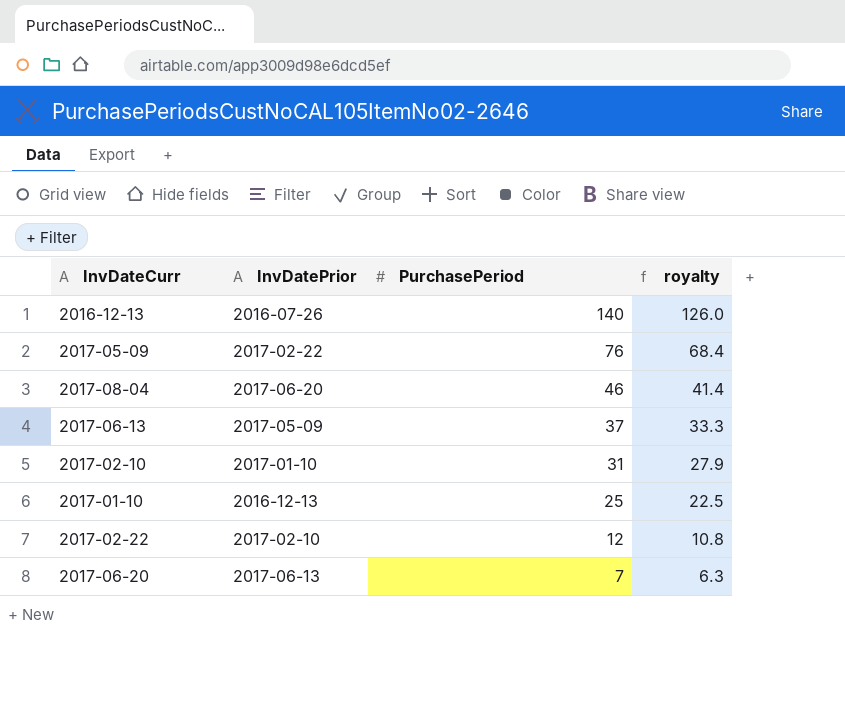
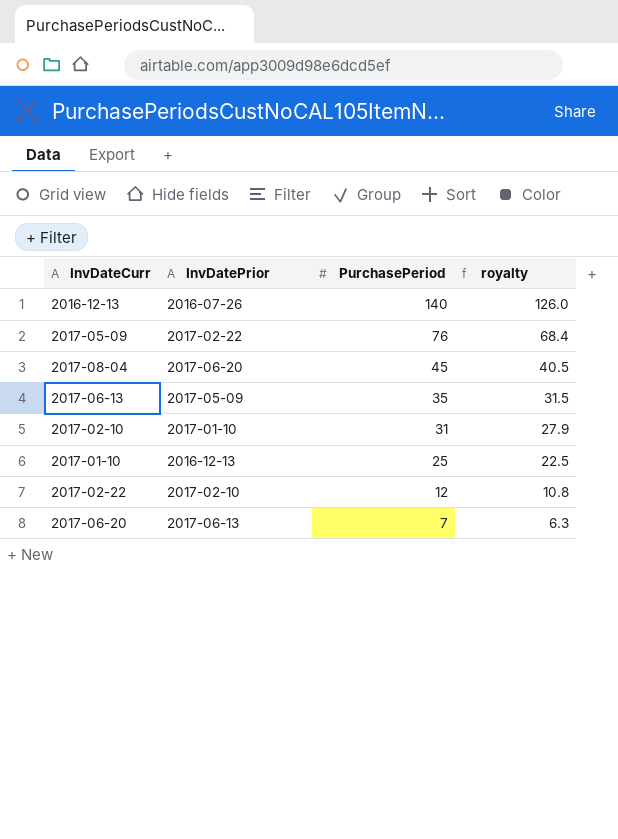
2017-08-04 | PurchasePeriod: 46 -> 45
2017-08-04 | royalty: 41.4 -> 40.5
2017-06-13 | PurchasePeriod: 37 -> 35
2017-06-13 | royalty: 33.3 -> 31.5

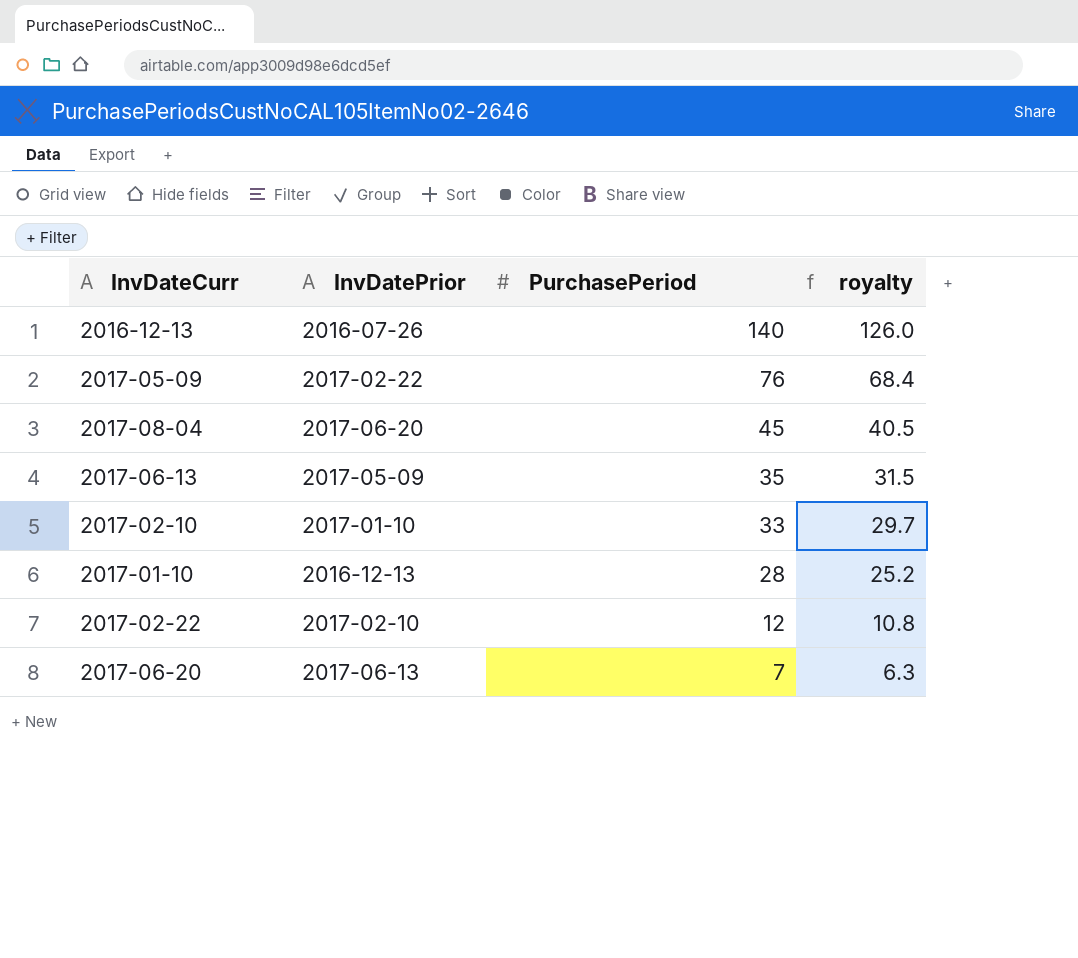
2017-02-10 | PurchasePeriod: 31 -> 33
2017-02-10 | royalty: 27.9 -> 29.7
2017-01-10 | PurchasePeriod: 25 -> 28
2017-01-10 | royalty: 22.5 -> 25.2

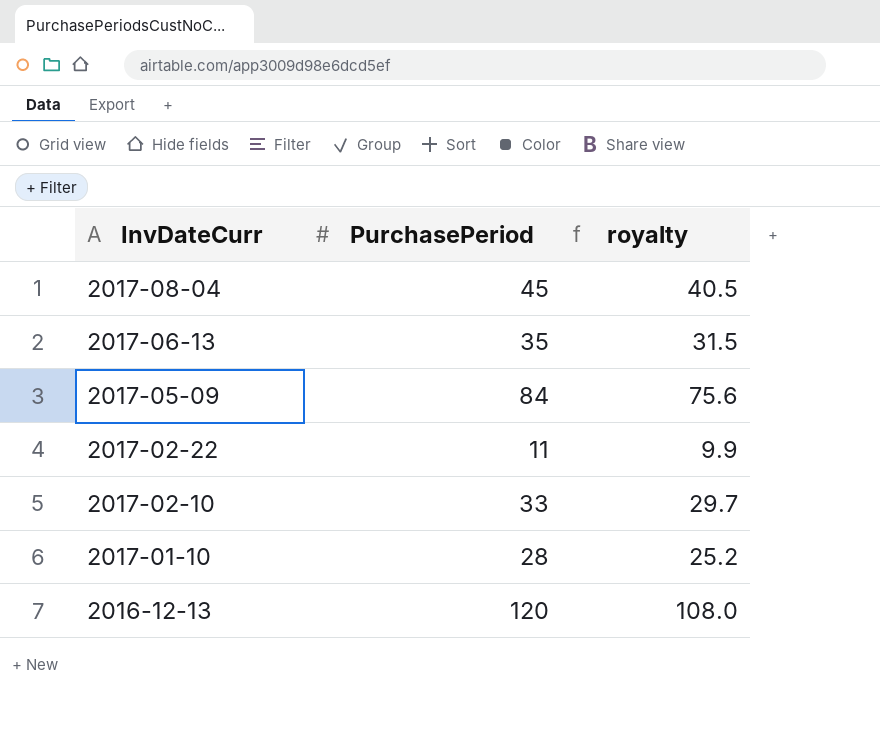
row order: PurchasePeriod descending -> InvDateCurr descending
column InvDatePrior | position: 2 -> none
row 2017-06-20: 2017-06-13 | 7 | 6.3 -> none
2017-05-09 | PurchasePeriod: 76 -> 84
2017-05-09 | royalty: 68.4 -> 75.6
2017-02-22 | PurchasePeriod: 12 -> 11
2017-02-22 | royalty: 10.8 -> 9.9
2016-12-13 | PurchasePeriod: 140 -> 120
2016-12-13 | royalty: 126.0 -> 108.0

